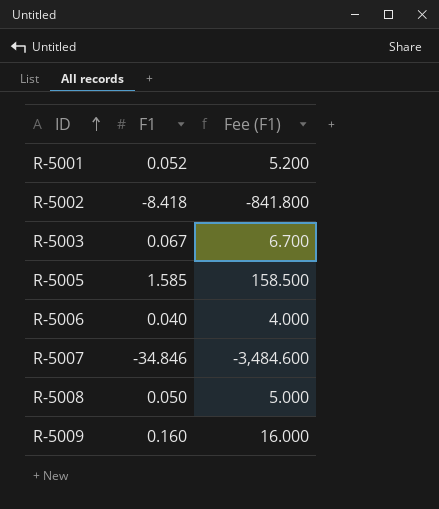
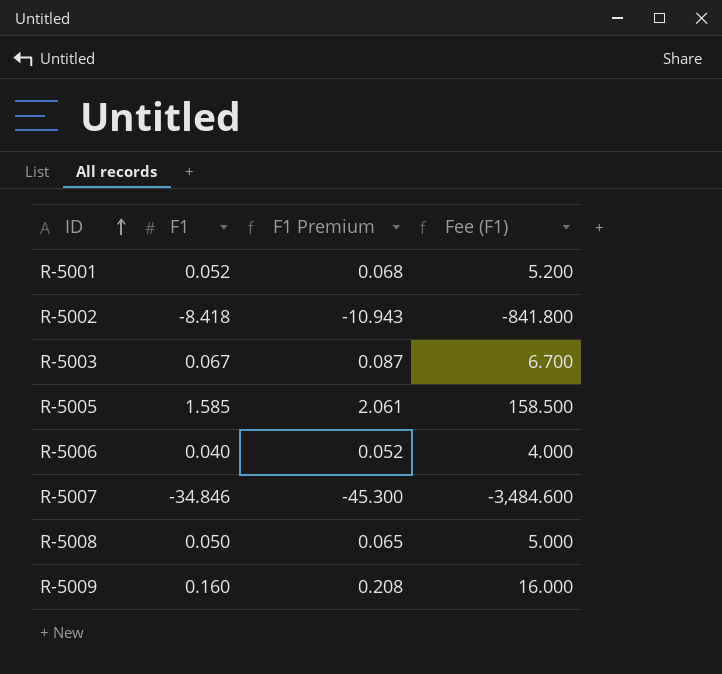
column F1 Premium | formula: none -> [F1] * 1.3

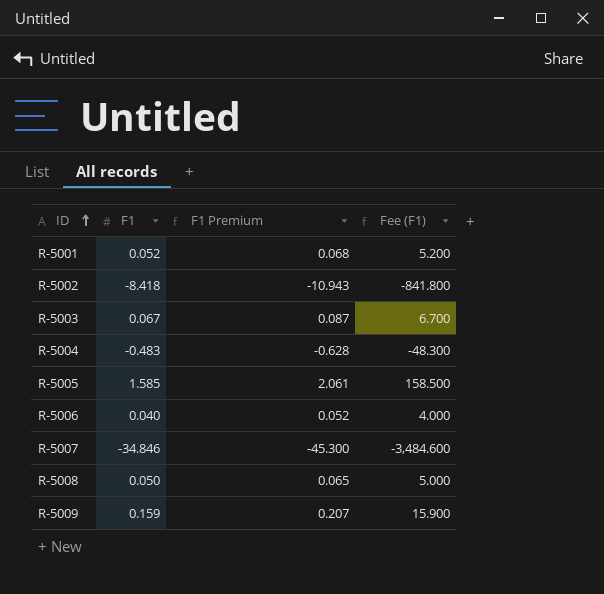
row R-5004: none -> -0.483 | -0.628 | -48.300
R-5009 | F1: 0.160 -> 0.159
R-5009 | F1 Premium: 0.208 -> 0.207
R-5009 | Fee (F1): 16.000 -> 15.900

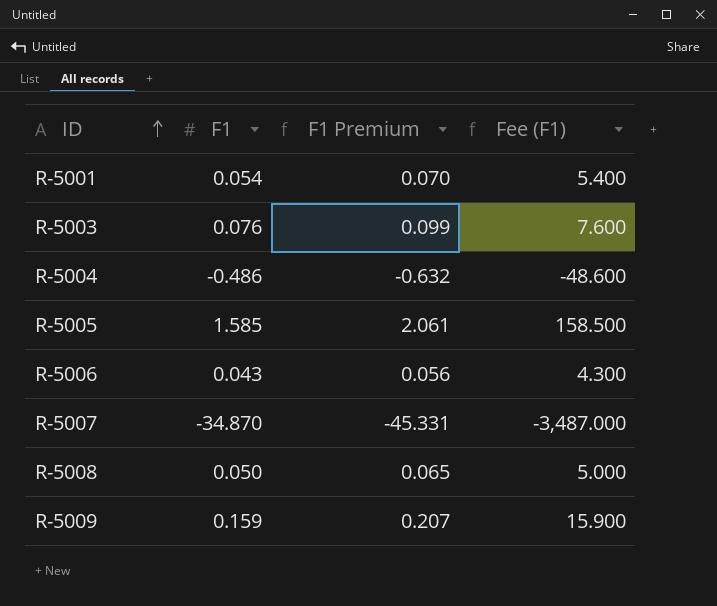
row R-5002: -8.418 | -10.943 | -841.800 -> none
R-5001 | F1: 0.052 -> 0.054
R-5001 | F1 Premium: 0.068 -> 0.070
R-5001 | Fee (F1): 5.200 -> 5.400
R-5003 | F1: 0.067 -> 0.076
R-5003 | F1 Premium: 0.087 -> 0.099
R-5003 | Fee (F1): 6.700 -> 7.600
R-5004 | F1: -0.483 -> -0.486
R-5004 | F1 Premium: -0.628 -> -0.632
R-5004 | Fee (F1): -48.300 -> -48.600
R-5006 | F1: 0.040 -> 0.043
R-5006 | F1 Premium: 0.052 -> 0.056
R-5006 | Fee (F1): 4.000 -> 4.300
R-5007 | F1: -34.846 -> -34.870
R-5007 | F1 Premium: -45.300 -> -45.331
R-5007 | Fee (F1): -3,484.600 -> -3,487.000

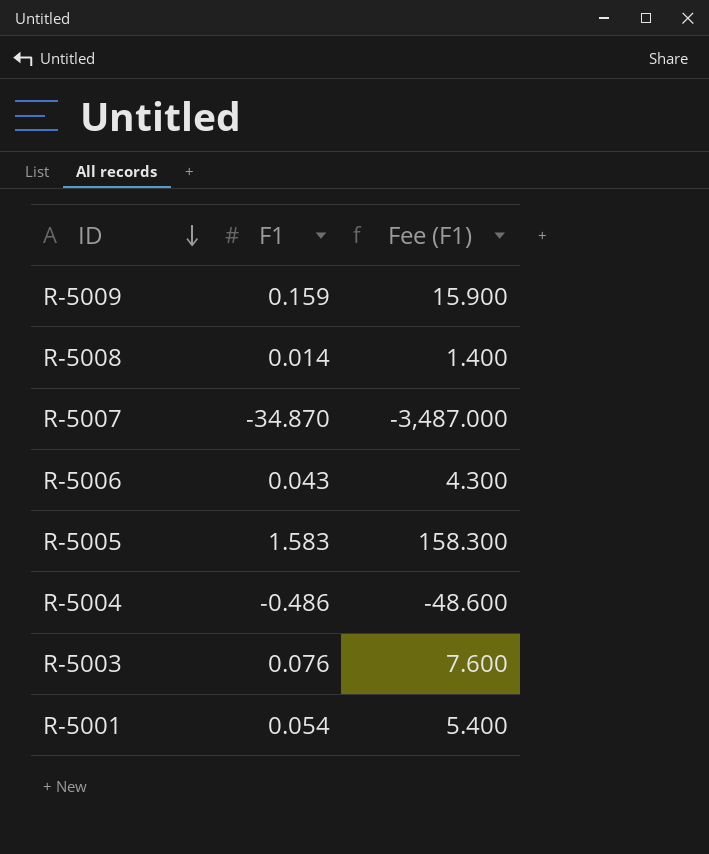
row order: ID ascending -> ID descending
column F1 Premium | formula: [F1] * 1.3 -> none
R-5008 | F1: 0.050 -> 0.014
R-5008 | Fee (F1): 5.000 -> 1.400
R-5005 | F1: 1.585 -> 1.583
R-5005 | Fee (F1): 158.500 -> 158.300

